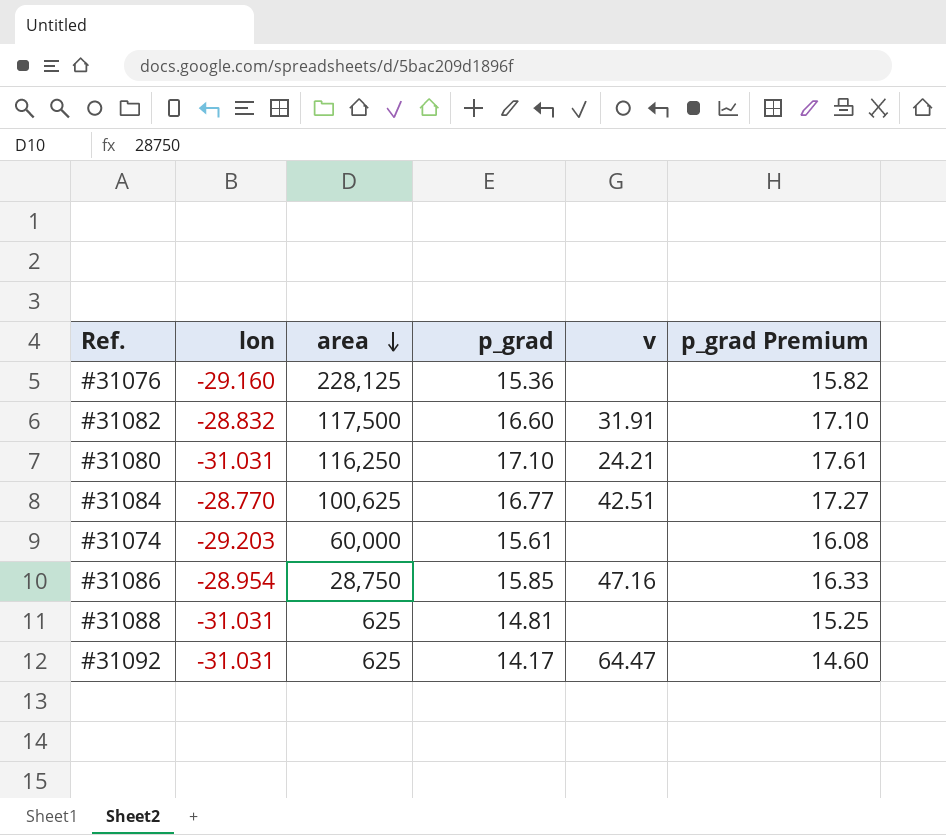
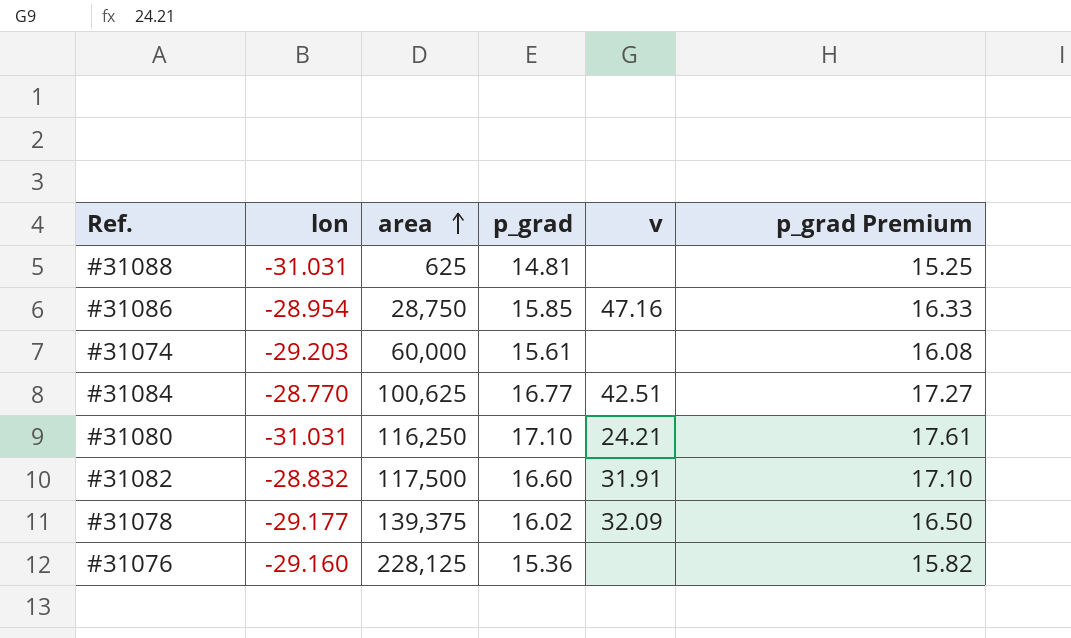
row order: area descending -> area ascending
row #31092: -31.031 | 625 | 14.17 | 64.47 | 14.60 -> none
row #31078: none -> -29.177 | 139,375 | 16.02 | 32.09 | 16.50

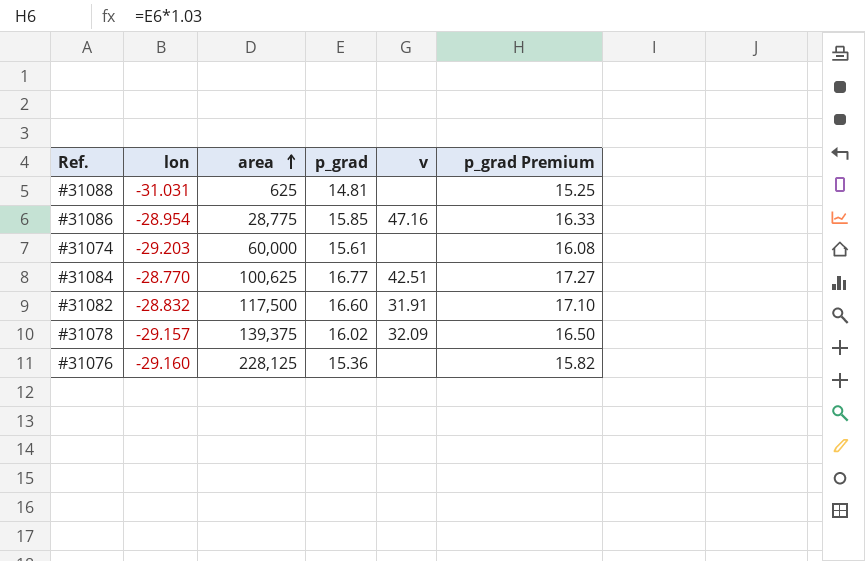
row #31080: -31.031 | 116,250 | 17.10 | 24.21 | 17.61 -> none
#31086 | area: 28,750 -> 28,775
#31078 | lon: -29.177 -> -29.157

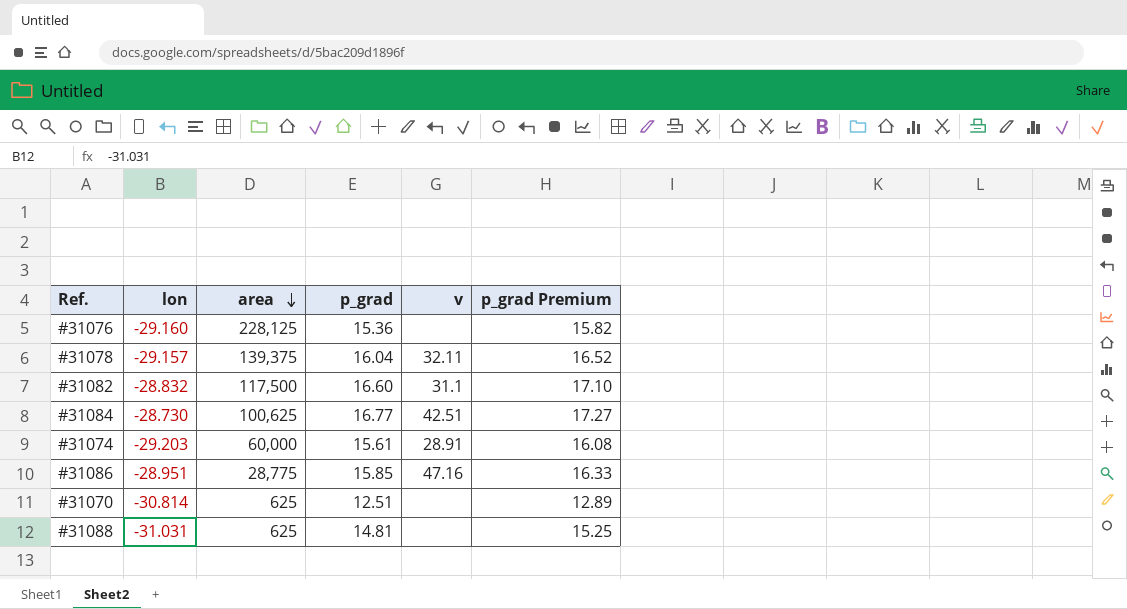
row order: area ascending -> area descending
#31078 | p_grad: 16.02 -> 16.04
#31078 | v: 32.09 -> 32.11
#31078 | p_grad Premium: 16.50 -> 16.52
#31082 | v: 31.91 -> 31.1
#31084 | lon: -28.770 -> -28.730
#31074 | v: none -> 28.91
#31086 | lon: -28.954 -> -28.951
row #31070: none -> -30.814 | 625 | 12.51 | none | 12.89

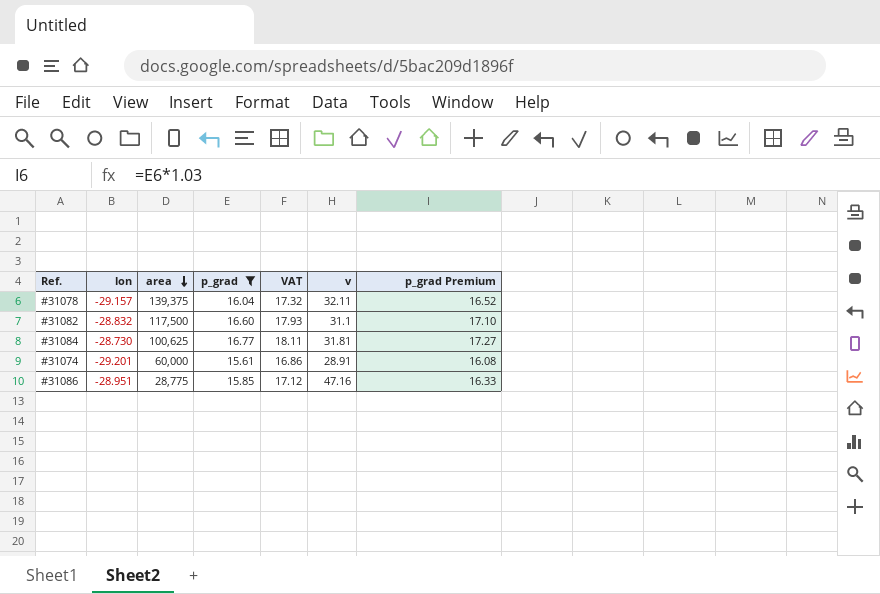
filter: none -> p_grad >= 15.61
column VAT | formula: none -> [p_grad] * 1.08
#31084 | v: 42.51 -> 31.81
#31074 | lon: -29.203 -> -29.201

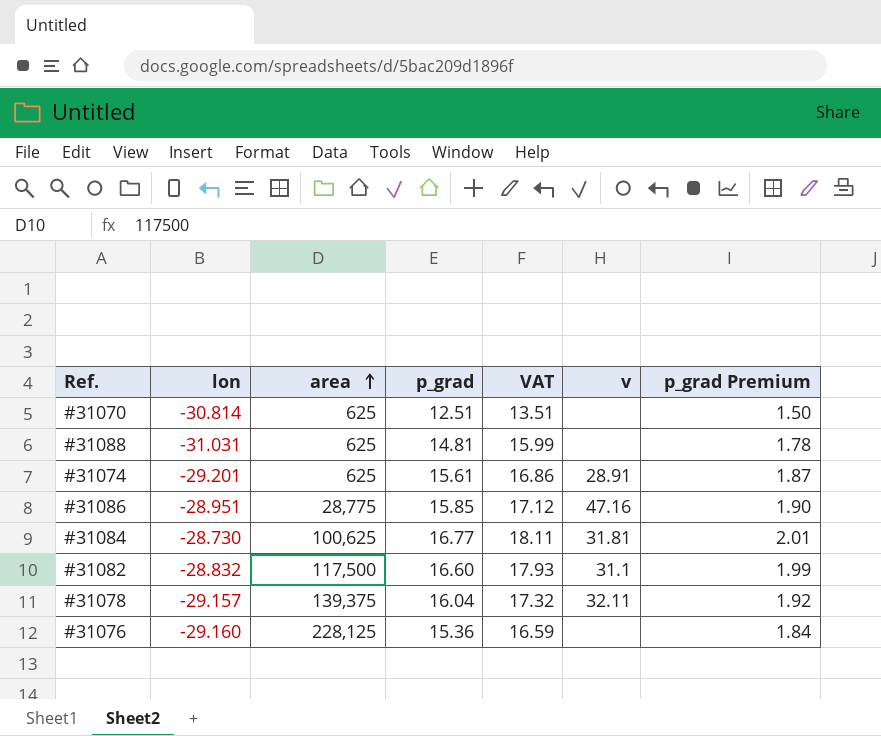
filter: p_grad >= 15.61 -> none
row order: area descending -> area ascending
column p_grad Premium | formula: [p_grad] * 1.03 -> [p_grad] * 0.12
#31074 | area: 60,000 -> 625

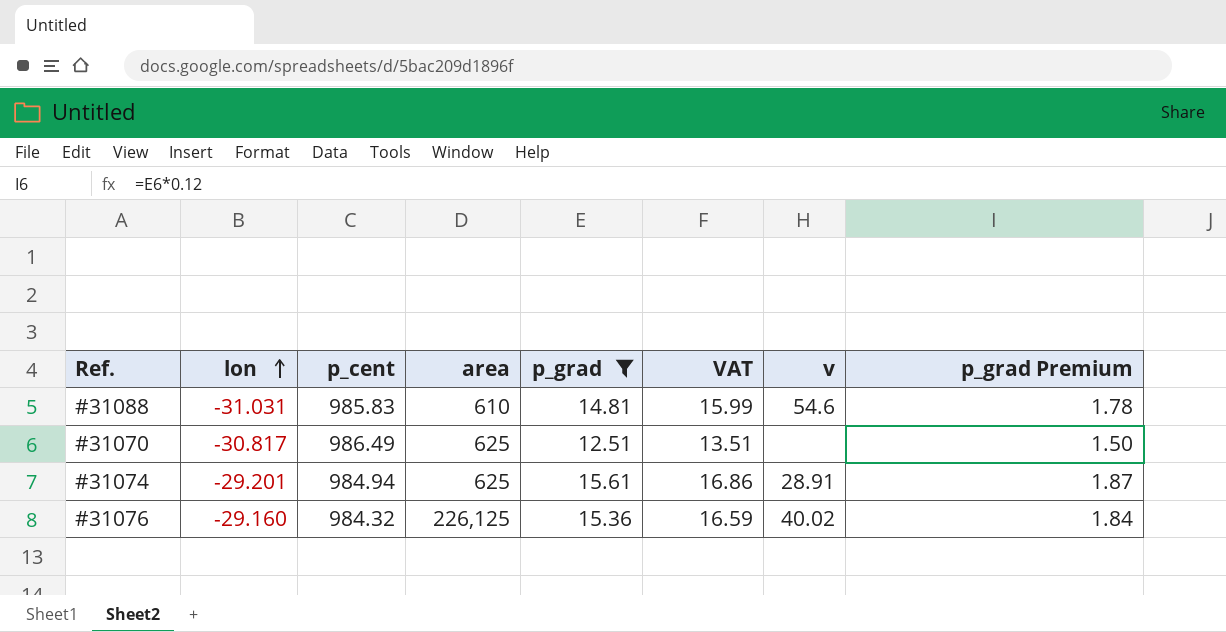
filter: none -> p_grad <= 15.61
row order: area ascending -> lon ascending
column p_cent | position: none -> 3
#31088 | area: 625 -> 610
#31088 | v: none -> 54.6
#31070 | lon: -30.814 -> -30.817
#31076 | area: 228,125 -> 226,125
#31076 | v: none -> 40.02

